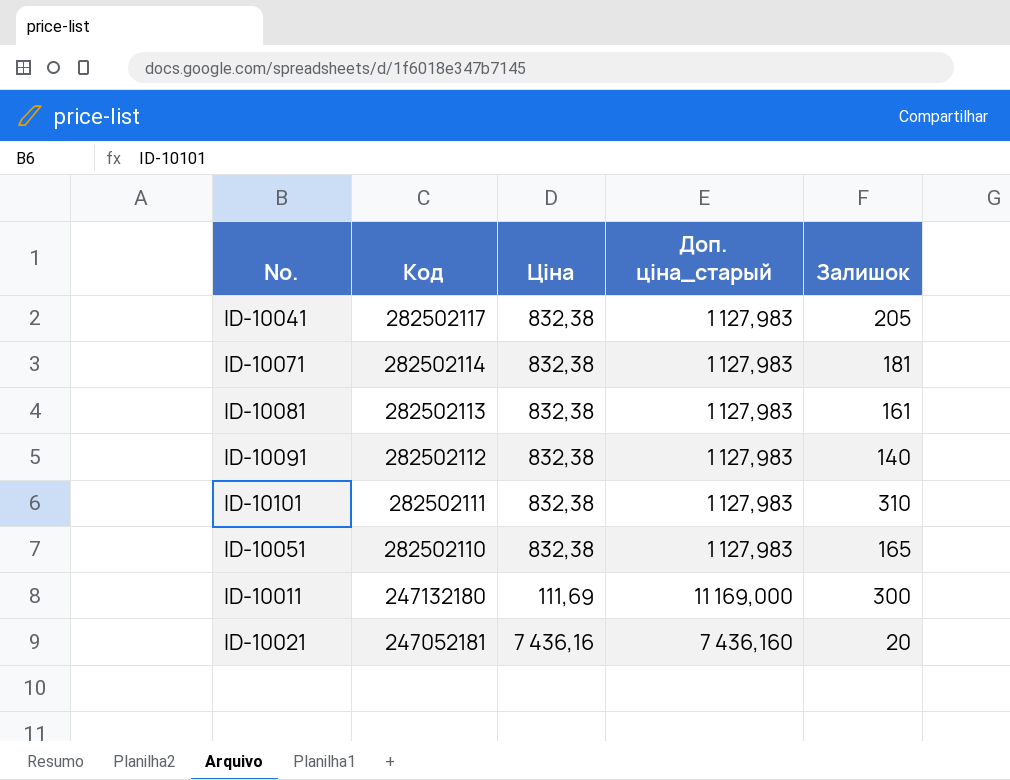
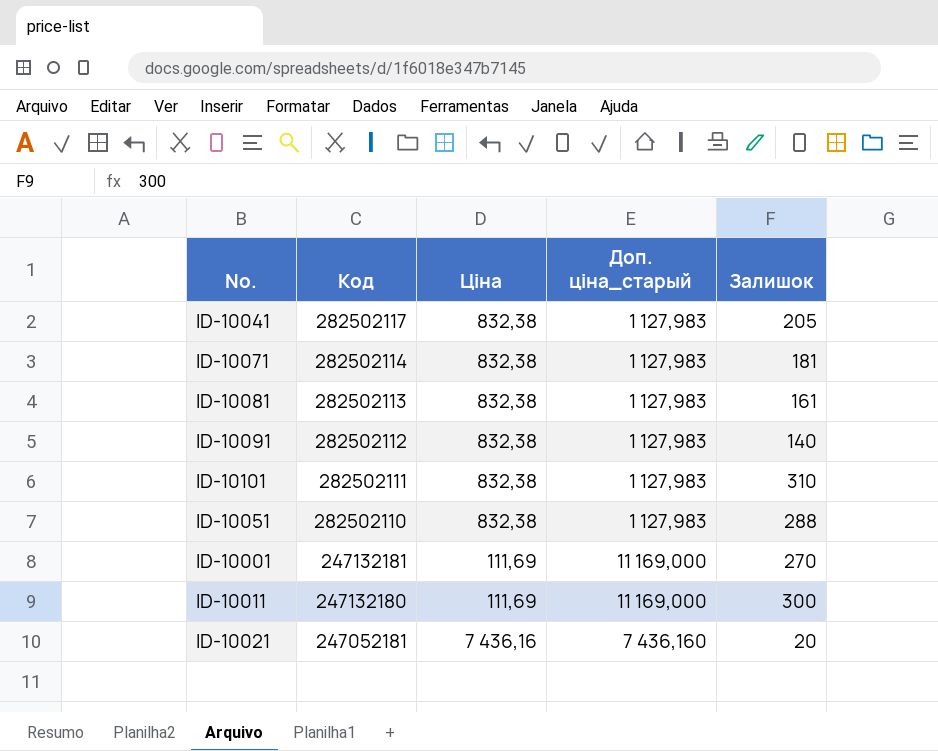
ID-10051 | Залишок: 165 -> 288
row ID-10001: none -> 247132181 | 111,69 | 11 169,000 | 270

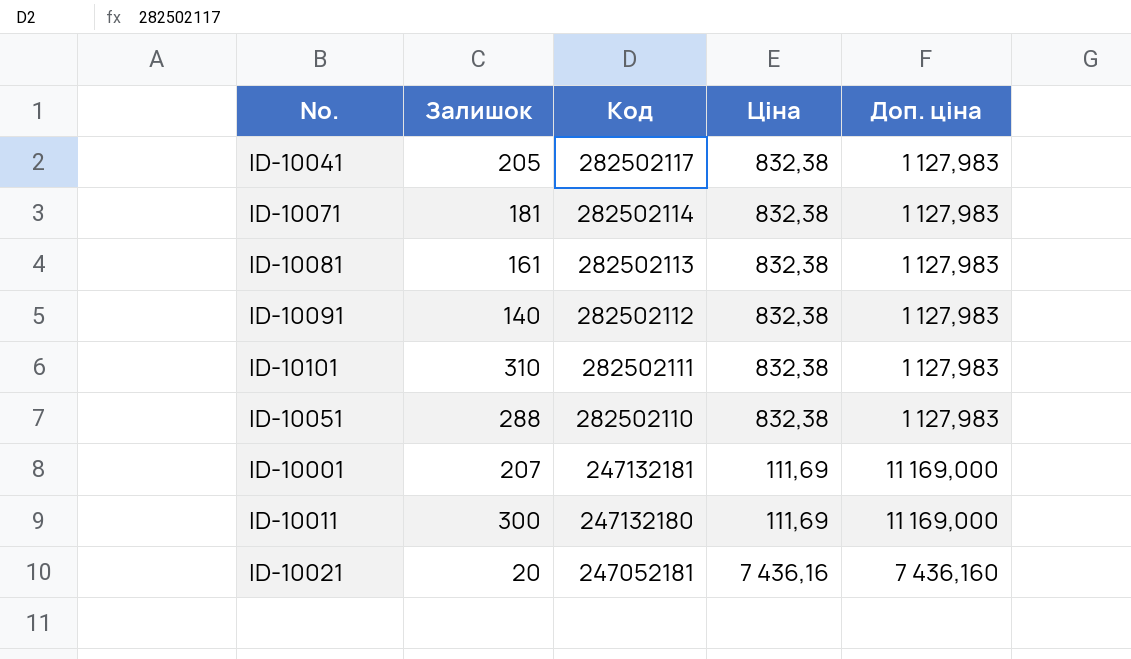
column Залишок | position: 5 -> 2
column name: Доп. ціна_старый -> Доп. ціна
ID-10001 | Залишок: 270 -> 207

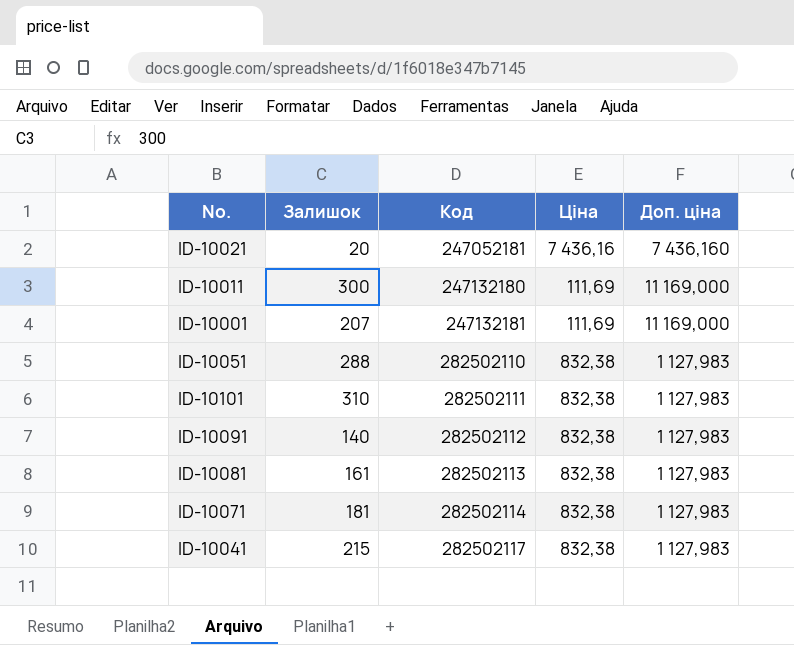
row order: Код descending -> Код ascending
ID-10041 | Залишок: 205 -> 215

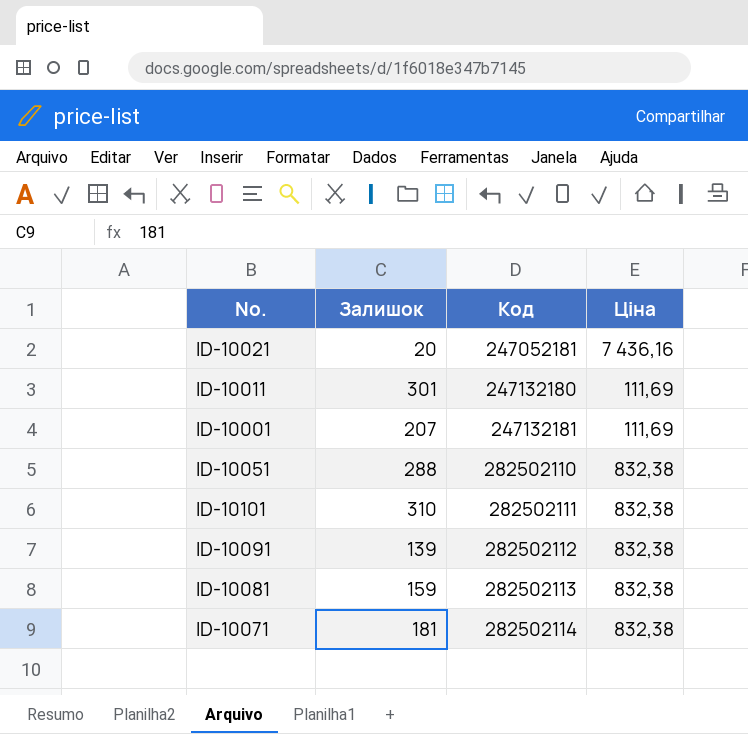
column Доп. ціна | position: 5 -> none
row ID-10041: 215 | 282502117 | 832,38 | 1 127,983 -> none
ID-10011 | Залишок: 300 -> 301
ID-10091 | Залишок: 140 -> 139
ID-10081 | Залишок: 161 -> 159

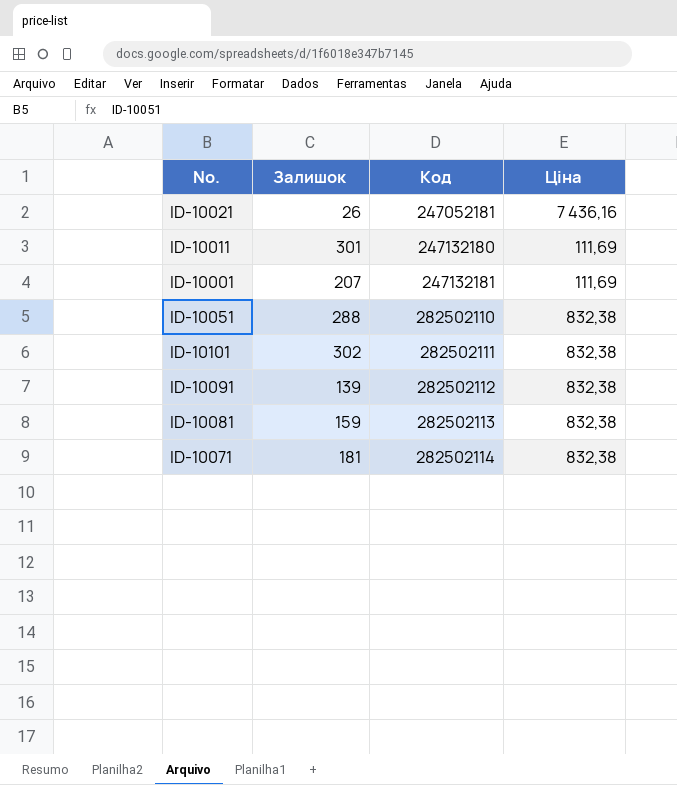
ID-10021 | Залишок: 20 -> 26
ID-10101 | Залишок: 310 -> 302

